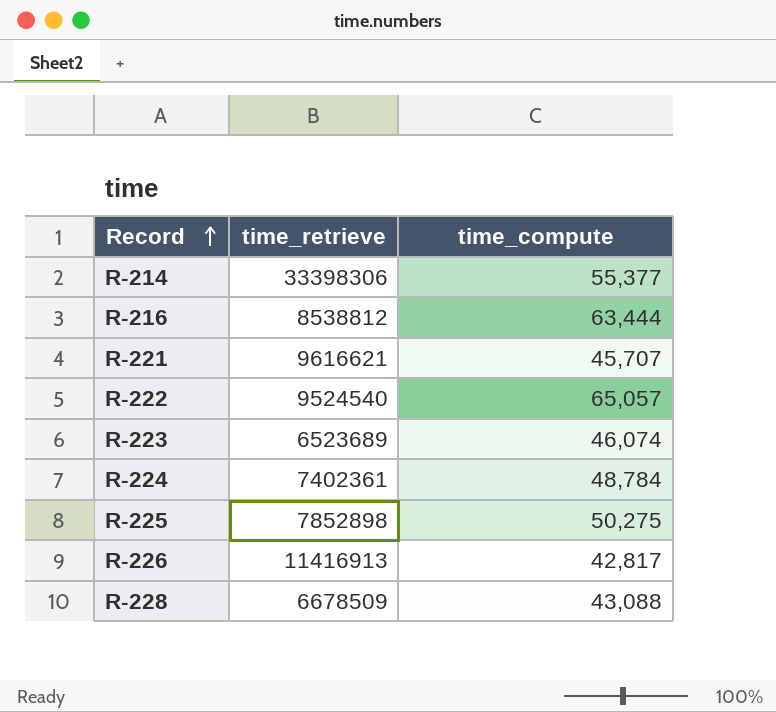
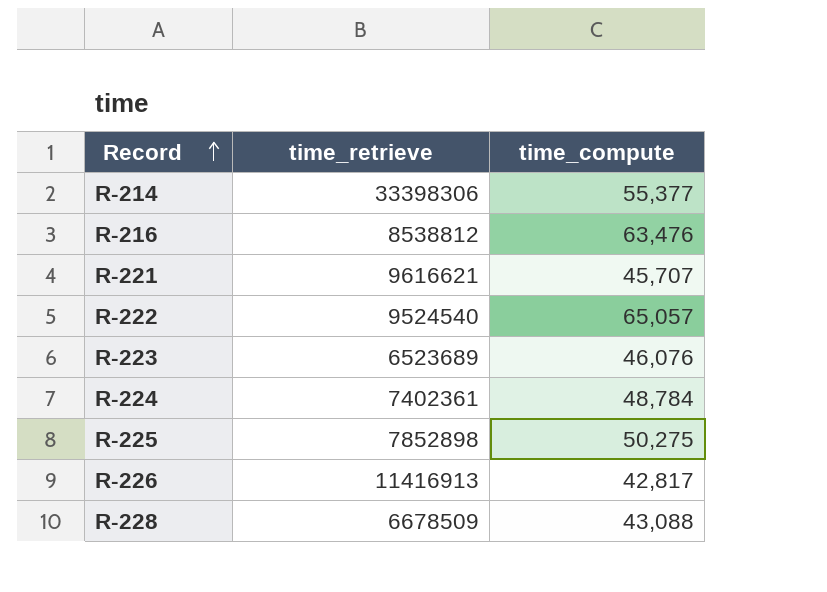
R-216 | time_compute: 63,444 -> 63,476
R-223 | time_compute: 46,074 -> 46,076

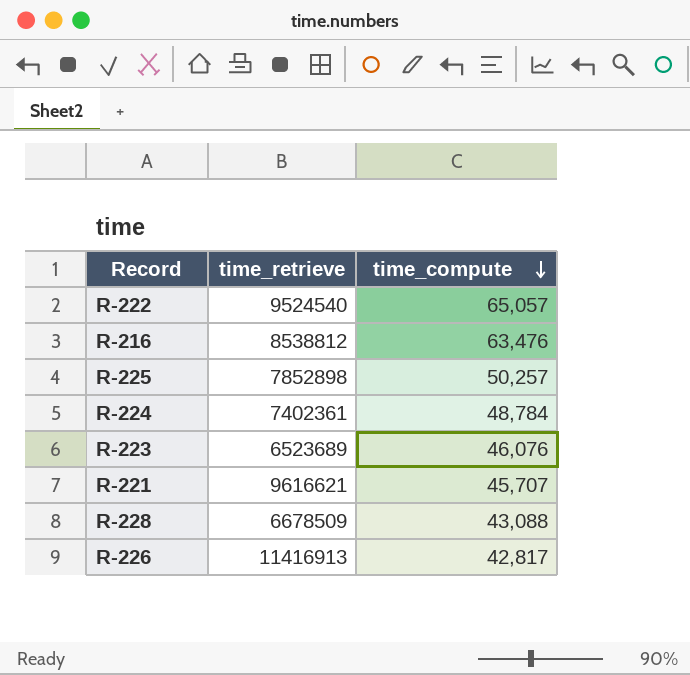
row order: Record ascending -> time_compute descending
row R-214: 33398306 | 55,377 -> none
R-225 | time_compute: 50,275 -> 50,257

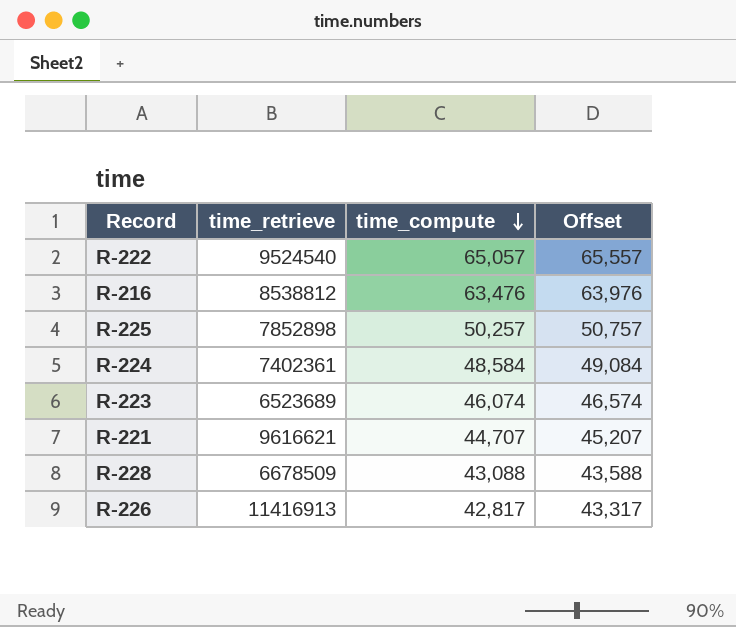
column Offset | formula: none -> [time_compute] + 500
R-224 | time_compute: 48,784 -> 48,584
R-223 | time_compute: 46,076 -> 46,074
R-221 | time_compute: 45,707 -> 44,707

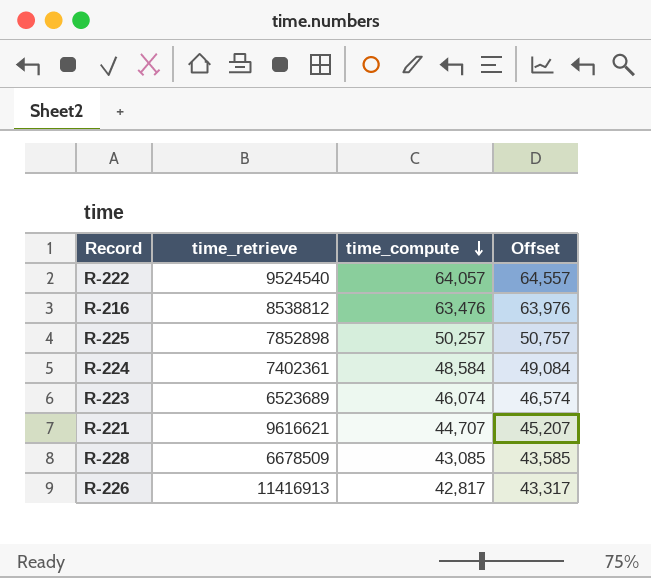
R-222 | time_compute: 65,057 -> 64,057
R-222 | Offset: 65,557 -> 64,557
R-228 | time_compute: 43,088 -> 43,085
R-228 | Offset: 43,588 -> 43,585

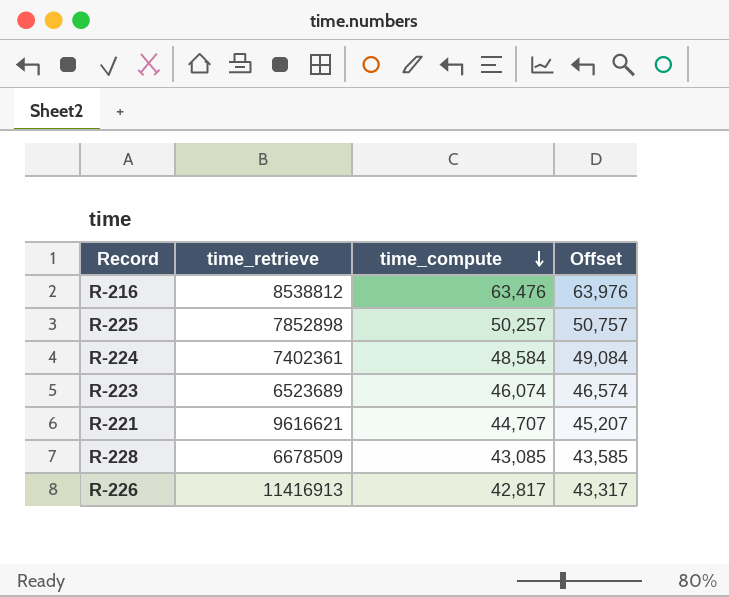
row R-222: 9524540 | 64,057 | 64,557 -> none

